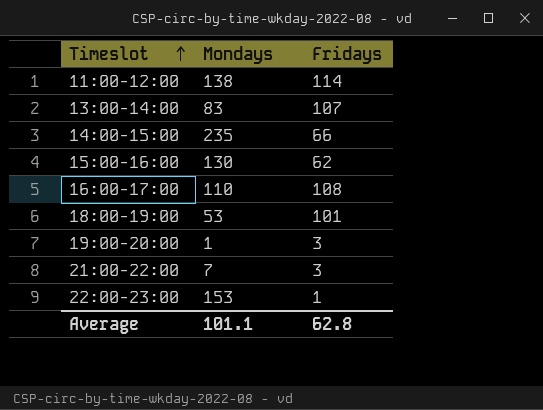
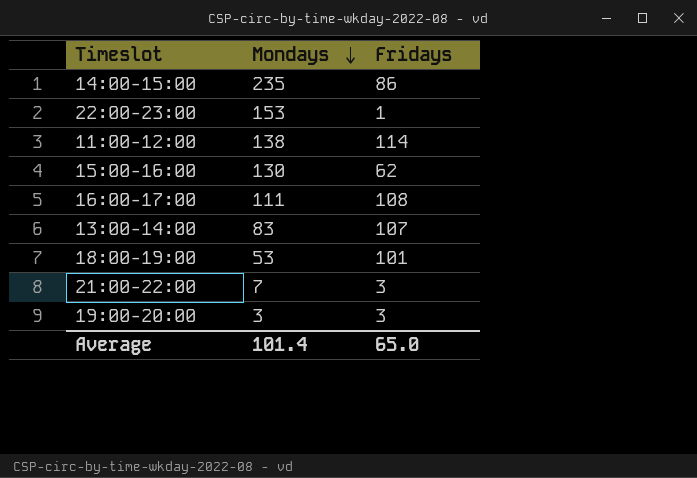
row order: Timeslot ascending -> Mondays descending
14:00-15:00 | Fridays: 66 -> 86
16:00-17:00 | Mondays: 110 -> 111
19:00-20:00 | Mondays: 1 -> 3
Average | Mondays: 101.1 -> 101.4
Average | Fridays: 62.8 -> 65.0

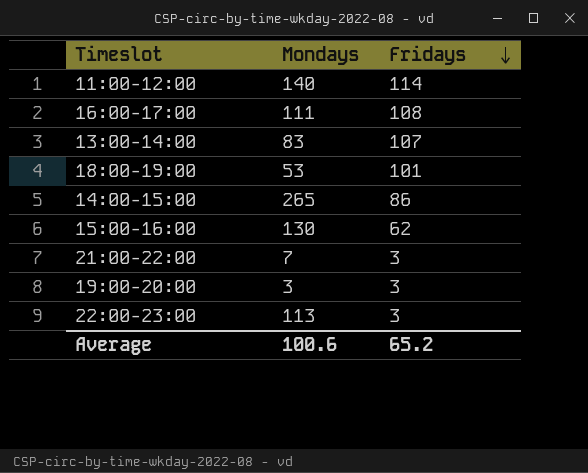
row order: Mondays descending -> Fridays descending
11:00-12:00 | Mondays: 138 -> 140
14:00-15:00 | Mondays: 235 -> 265
22:00-23:00 | Mondays: 153 -> 113
22:00-23:00 | Fridays: 1 -> 3
Average | Mondays: 101.4 -> 100.6
Average | Fridays: 65.0 -> 65.2

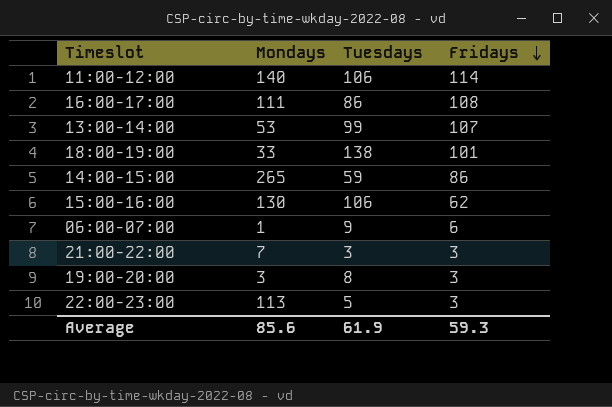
column Tuesdays | position: none -> 3
13:00-14:00 | Mondays: 83 -> 53
18:00-19:00 | Mondays: 53 -> 33
row 06:00-07:00: none -> 1 | 9 | 6
Average | Mondays: 100.6 -> 85.6
Average | Fridays: 65.2 -> 59.3

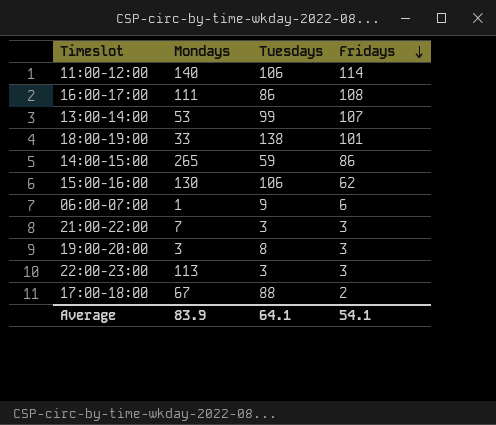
22:00-23:00 | Tuesdays: 5 -> 3
row 17:00-18:00: none -> 67 | 88 | 2
Average | Mondays: 85.6 -> 83.9
Average | Tuesdays: 61.9 -> 64.1
Average | Fridays: 59.3 -> 54.1

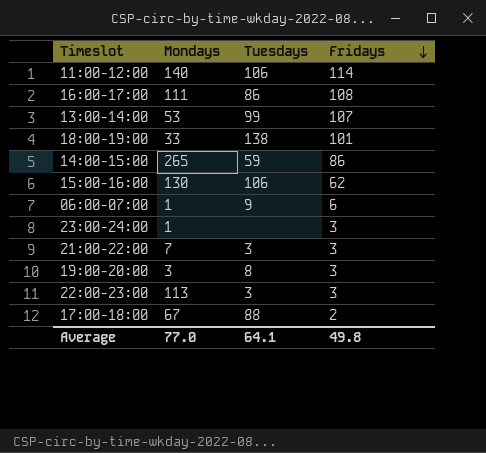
row 23:00-24:00: none -> 1 | none | 3
Average | Mondays: 83.9 -> 77.0
Average | Fridays: 54.1 -> 49.8

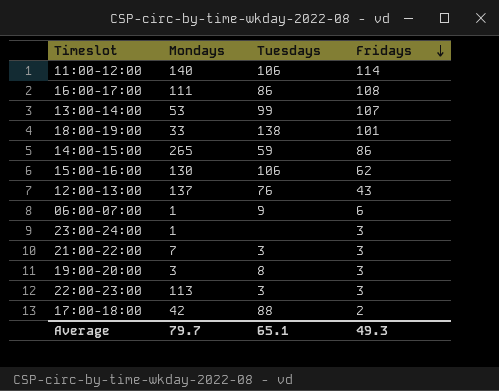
row 12:00-13:00: none -> 137 | 76 | 43
17:00-18:00 | Mondays: 67 -> 42
Average | Mondays: 77.0 -> 79.7
Average | Tuesdays: 64.1 -> 65.1
Average | Fridays: 49.8 -> 49.3

